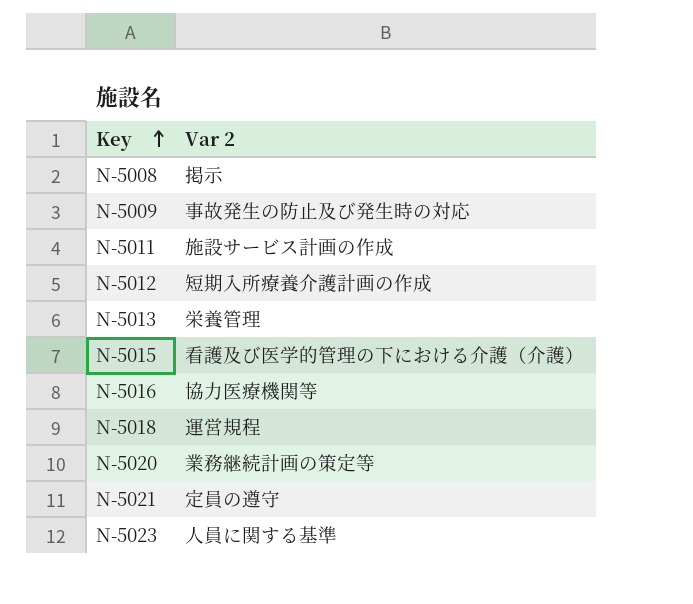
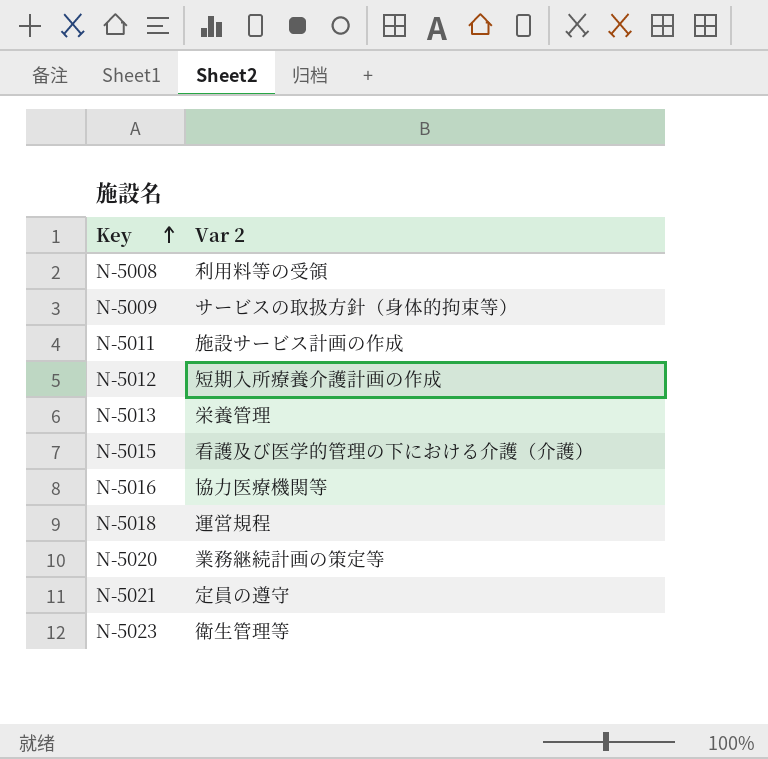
N-5008 | Var 2: 掲示 -> 利用料等の受領
N-5009 | Var 2: 事故発生の防止及び発生時の対応 -> サービスの取扱方針（身体的拘束等）
N-5023 | Var 2: 人員に関する基準 -> 衛生管理等

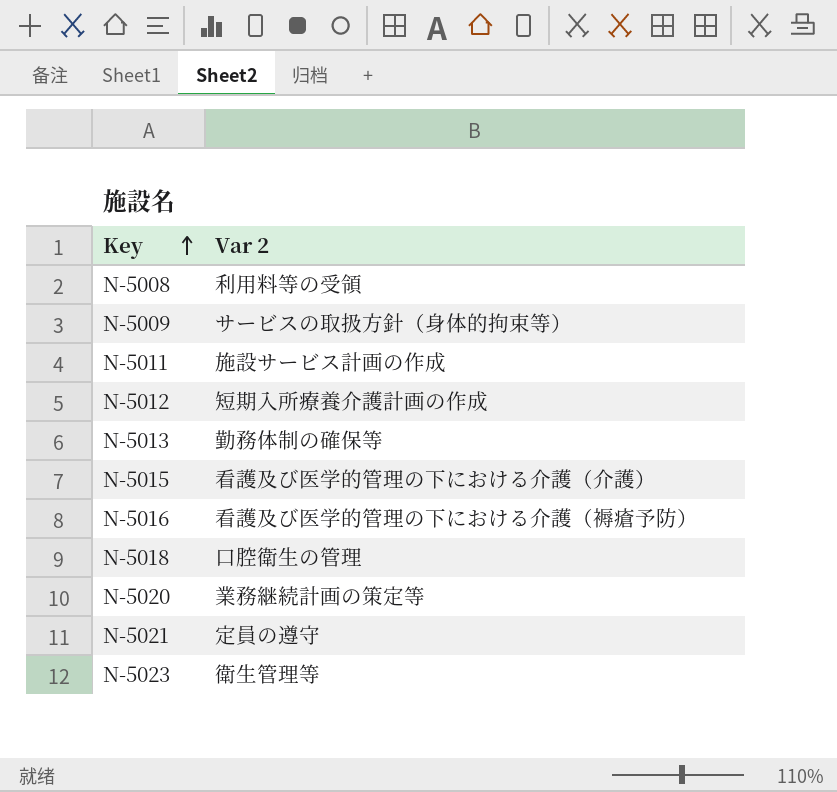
N-5013 | Var 2: 栄養管理 -> 勤務体制の確保等
N-5016 | Var 2: 協力医療機関等 -> 看護及び医学的管理の下における介護（褥瘡予防）
N-5018 | Var 2: 運営規程 -> 口腔衛生の管理

